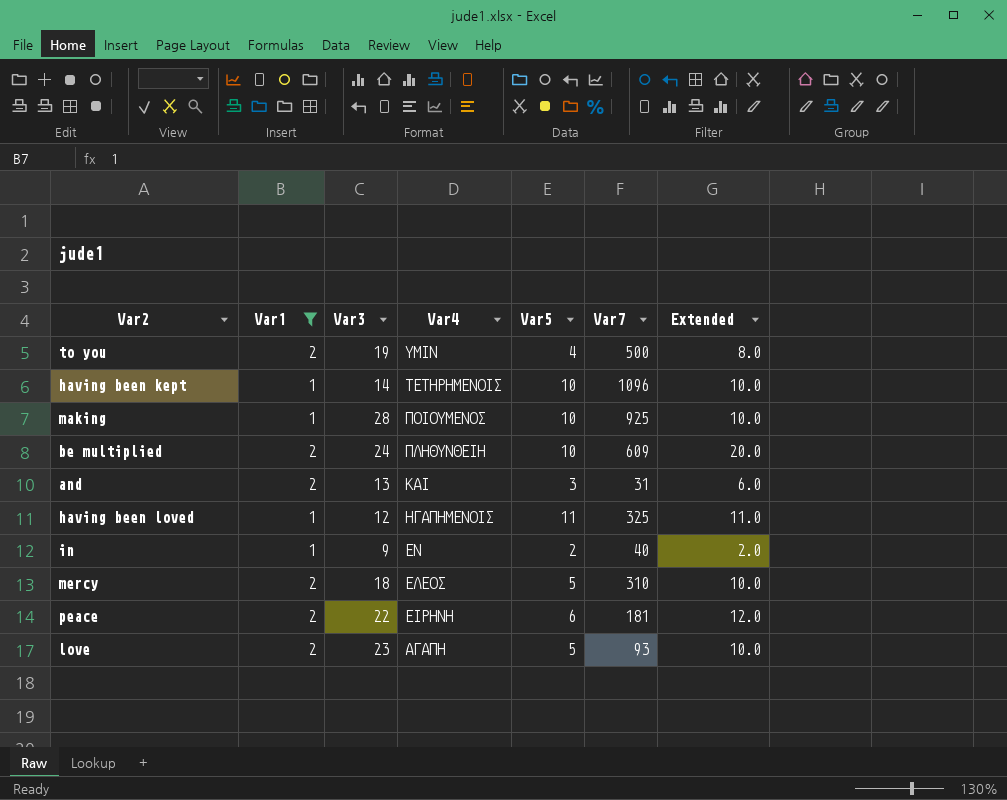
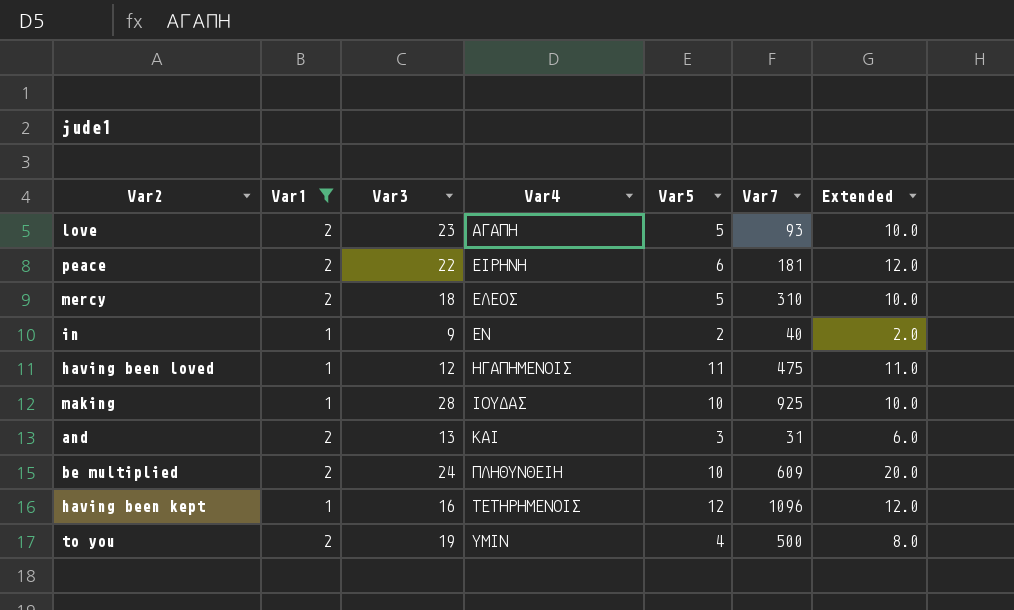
row order: Var4 descending -> Var4 ascending
having been loved | Var7: 325 -> 475
making | Var4: ΠΟΙΟΥΜΕΝΟΣ -> ΙΟΥΔΑΣ
having been kept | Var3: 14 -> 16
having been kept | Var5: 10 -> 12
having been kept | Extended: 10.0 -> 12.0

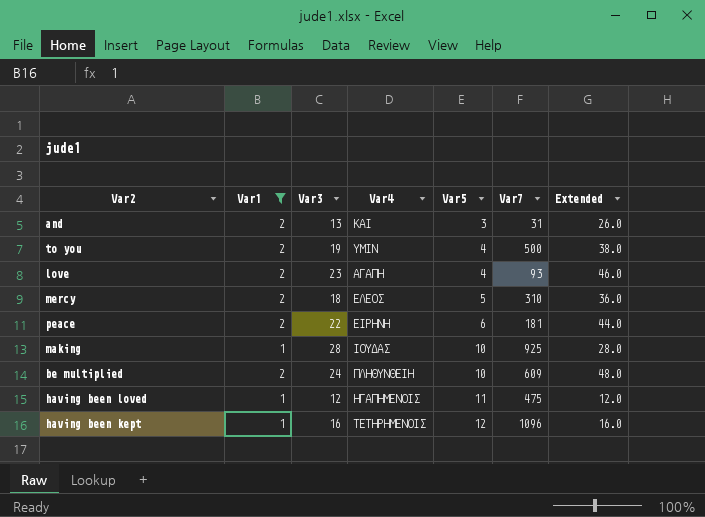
row order: Var4 ascending -> Var5 ascending
column Extended | formula: [Var1] * [Var5] -> [Var1] * [Var3]
row in: 1 | 9 | ΕΝ | 2 | 40 | 2.0 -> none
love | Var5: 5 -> 4

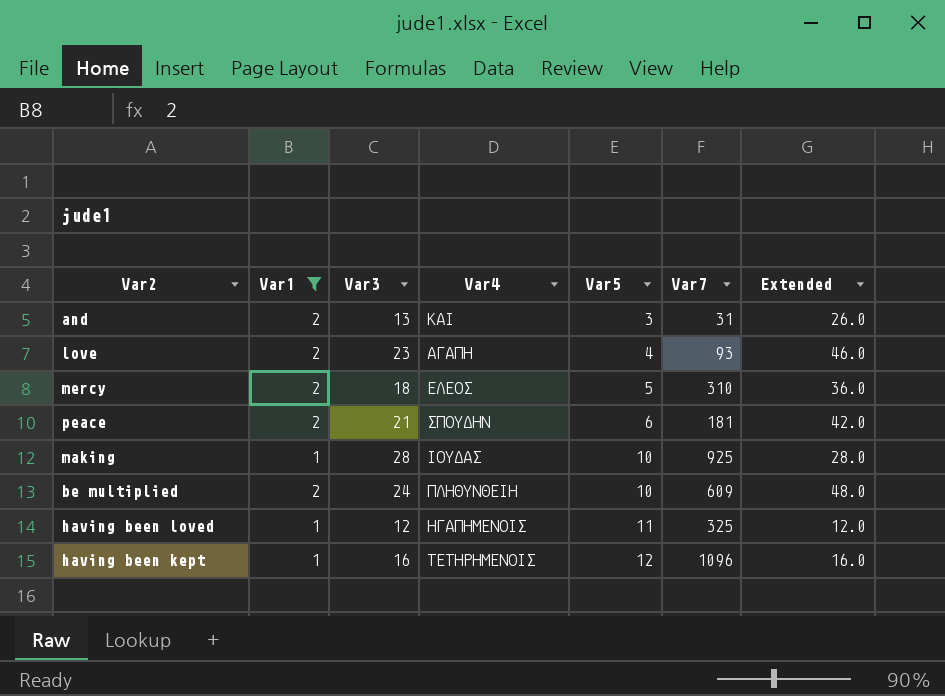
row to you: 2 | 19 | ΥΜΙΝ | 4 | 500 | 38.0 -> none
peace | Var3: 22 -> 21
peace | Var4: ΕΙΡΗΝΗ -> ΣΠΟΥΔΗΝ
peace | Extended: 44.0 -> 42.0
having been loved | Var7: 475 -> 325

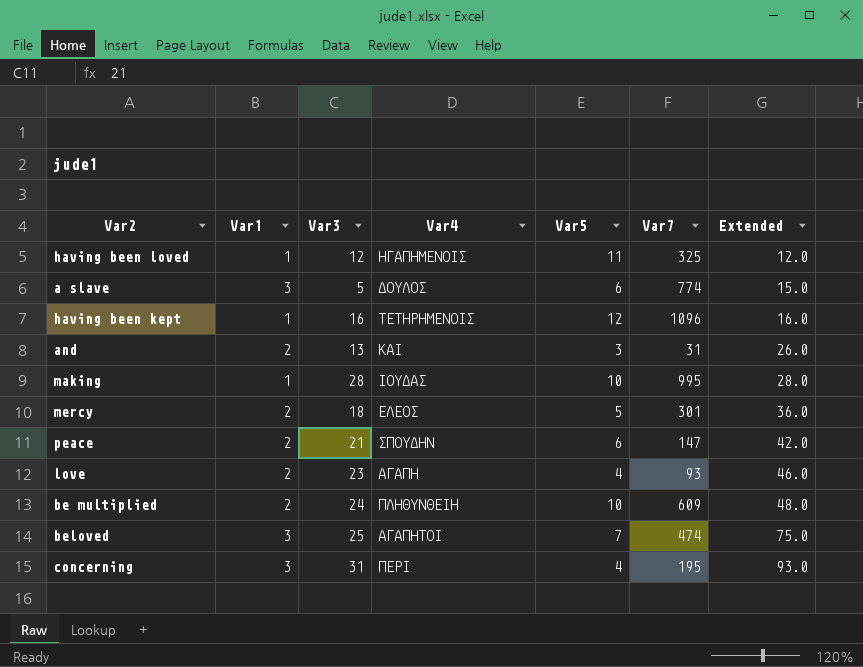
filter: Var1 != 3 -> none
row order: Var5 ascending -> Extended ascending
making | Var7: 925 -> 995
mercy | Var7: 310 -> 301
peace | Var7: 181 -> 147

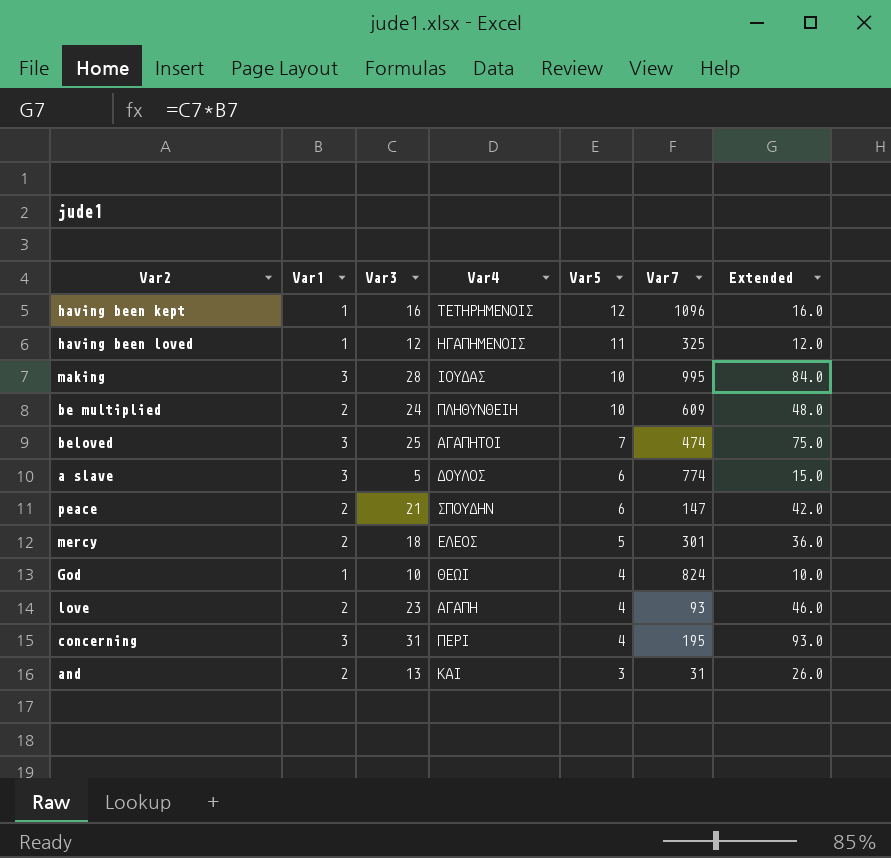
row order: Extended ascending -> Var5 descending
making | Var1: 1 -> 3
making | Extended: 28.0 -> 84.0
row God: none -> 1 | 10 | ΘΕΩΙ | 4 | 824 | 10.0

